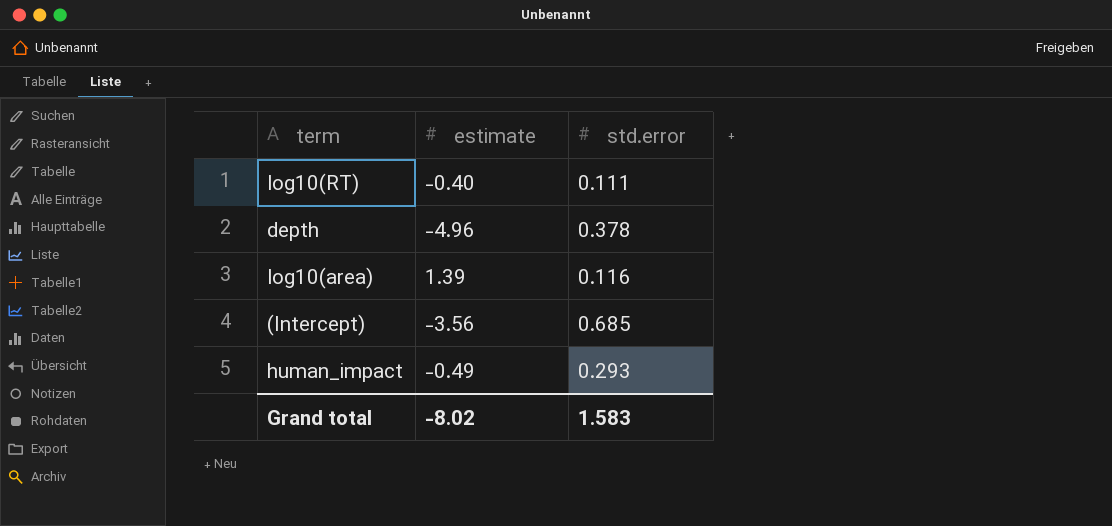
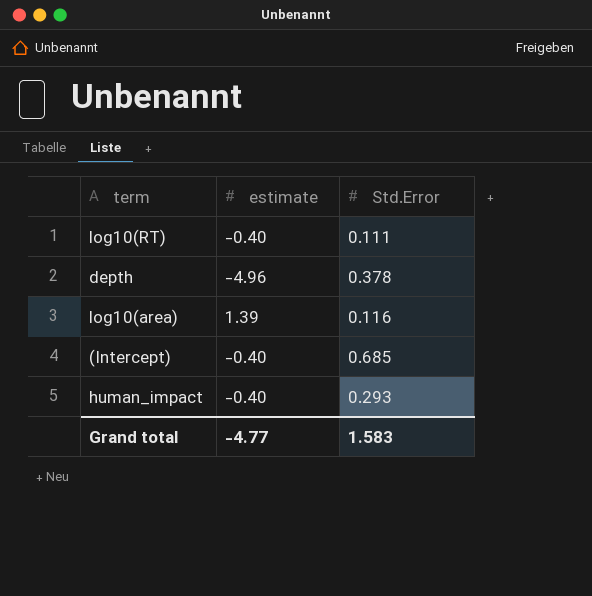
column name: std.error -> Std.Error
(Intercept) | estimate: -3.56 -> -0.40
human_impact | estimate: -0.49 -> -0.40
Grand total | estimate: -8.02 -> -4.77

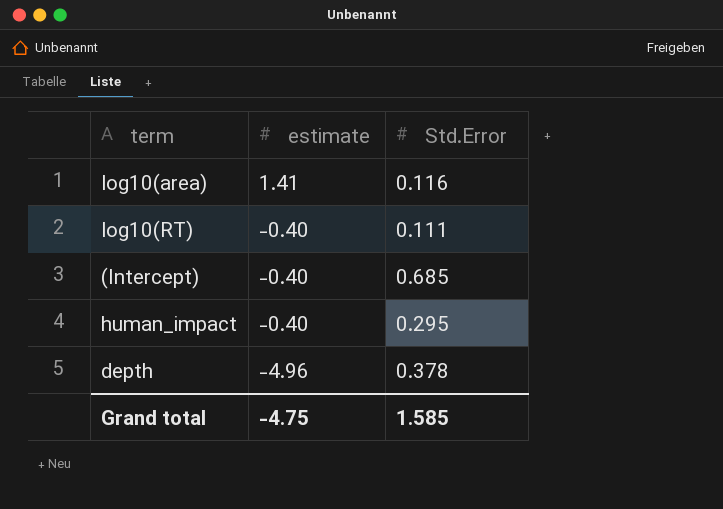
row order: none -> estimate descending
log10(area) | estimate: 1.39 -> 1.41
human_impact | Std.Error: 0.293 -> 0.295
Grand total | estimate: -4.77 -> -4.75
Grand total | Std.Error: 1.583 -> 1.585

